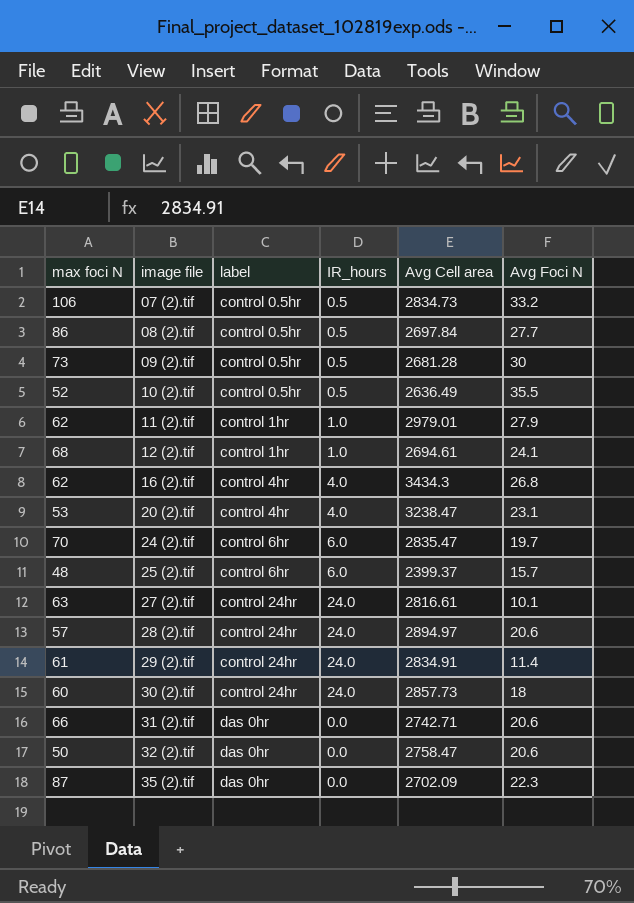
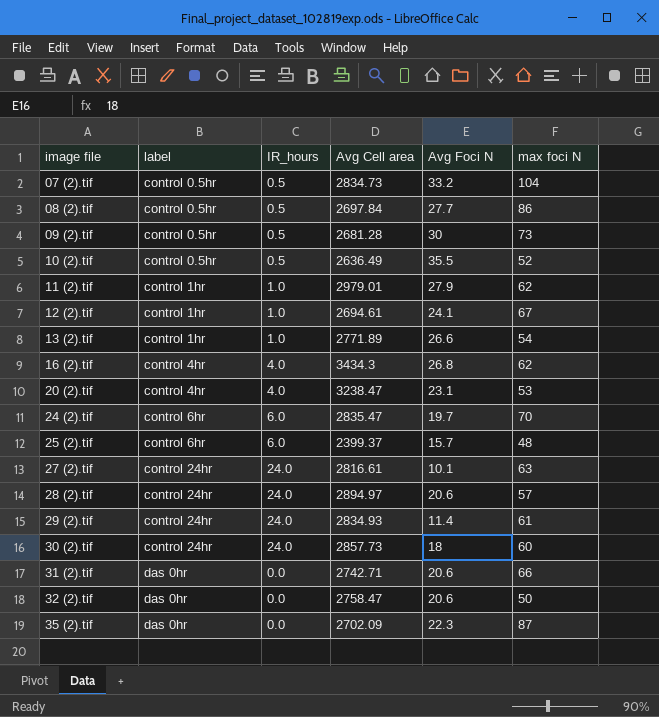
column max foci N | position: 1 -> 6
07 (2).tif | max foci N: 106 -> 104
12 (2).tif | max foci N: 68 -> 67
row 13 (2).tif: none -> control 1hr | 1.0 | 2771.89 | 26.6 | 54
29 (2).tif | Avg Cell area: 2834.91 -> 2834.93

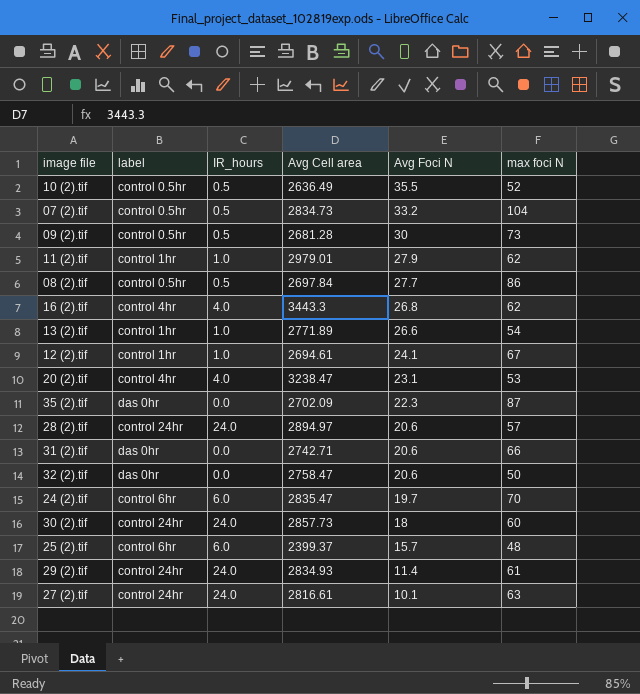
row order: image file ascending -> Avg Foci N descending
16 (2).tif | Avg Cell area: 3434.3 -> 3443.3

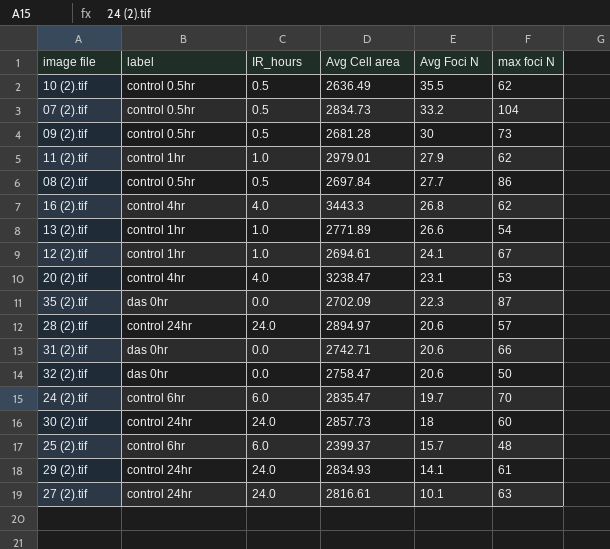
10 (2).tif | max foci N: 52 -> 62
29 (2).tif | Avg Foci N: 11.4 -> 14.1

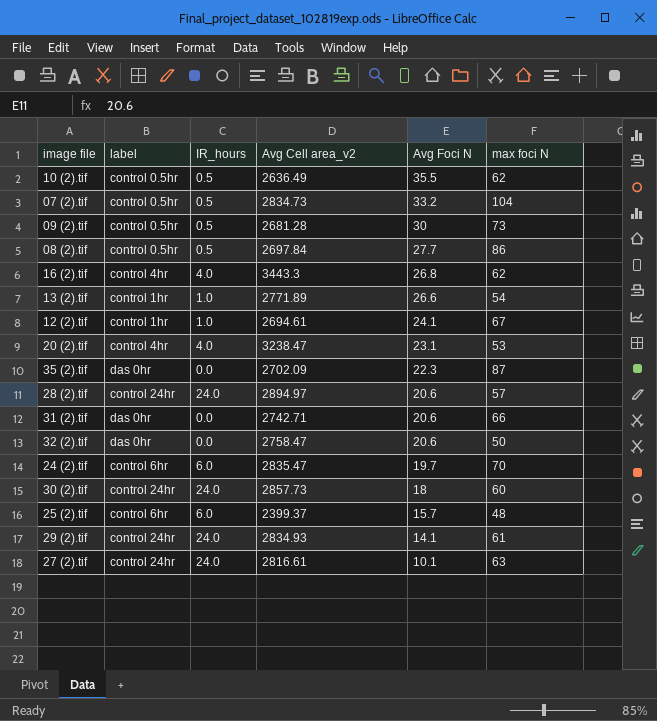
column name: Avg Cell area -> Avg Cell area_v2
row 11 (2).tif: control 1hr | 1.0 | 2979.01 | 27.9 | 62 -> none

